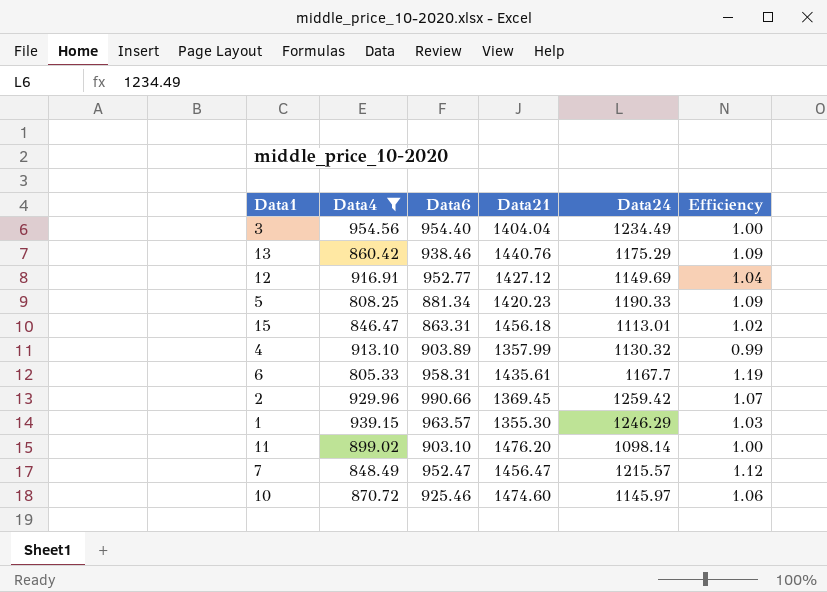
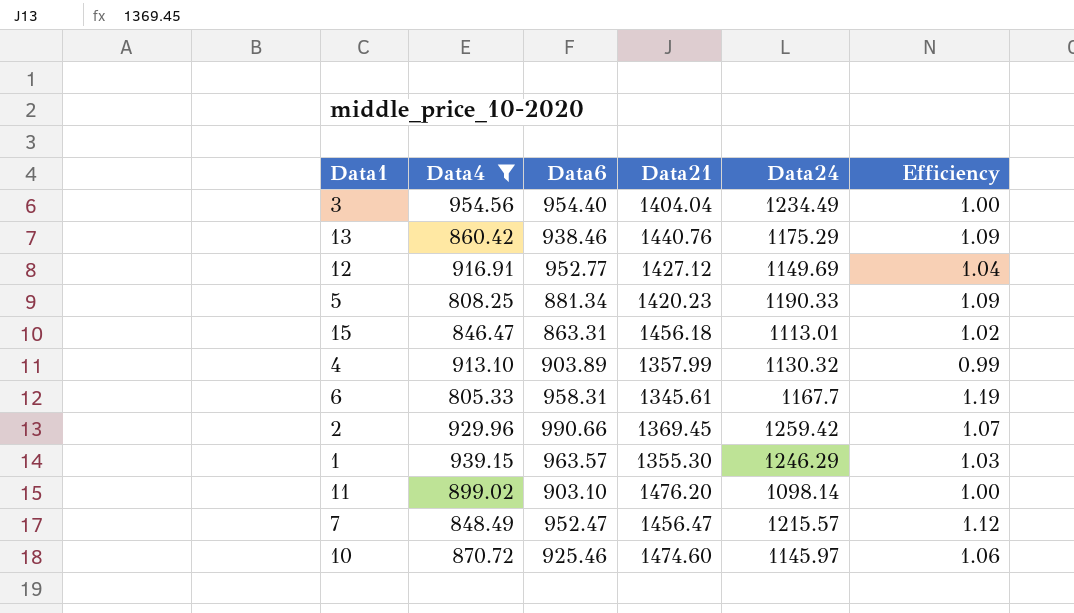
6 | Data21: 1435.61 -> 1345.61

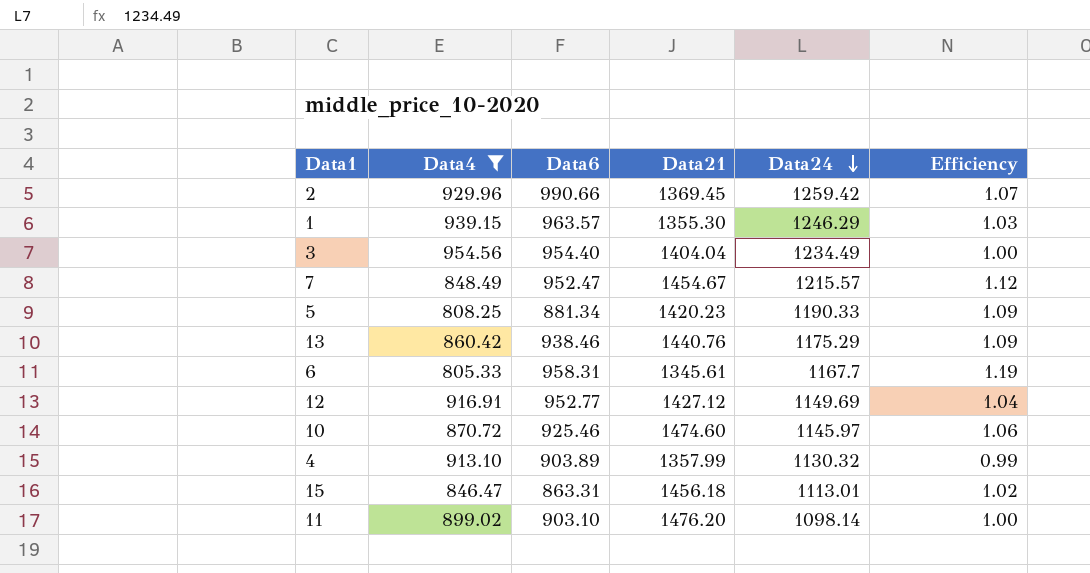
row order: none -> Data24 descending
7 | Data21: 1456.47 -> 1454.67

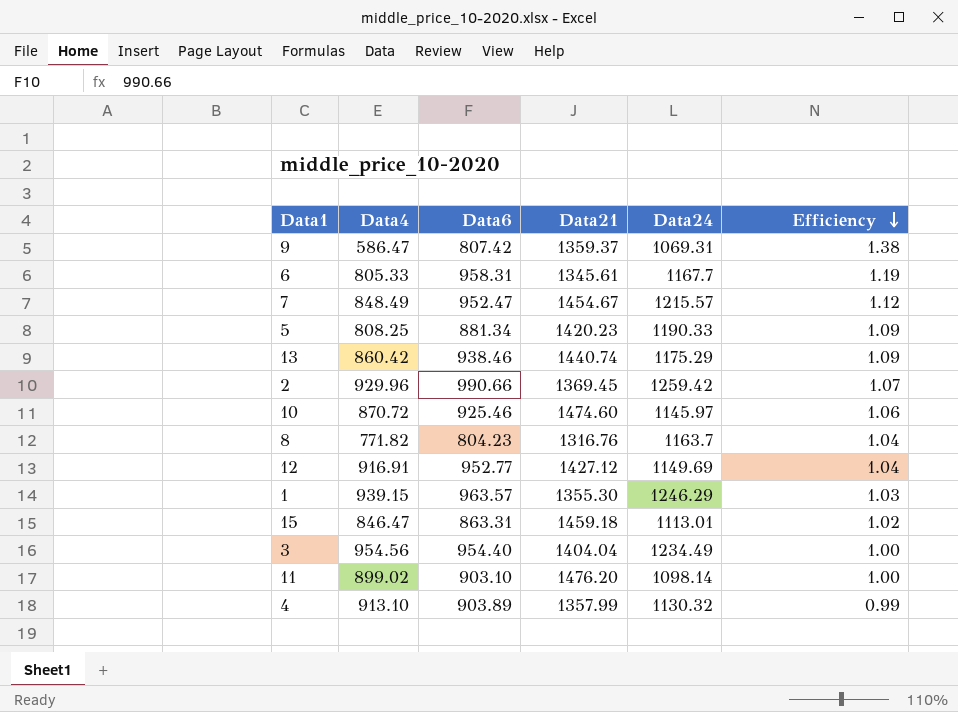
filter: Data4 >= 805.33 -> none
row order: Data24 descending -> Efficiency descending
13 | Data21: 1440.76 -> 1440.74
15 | Data21: 1456.18 -> 1459.18

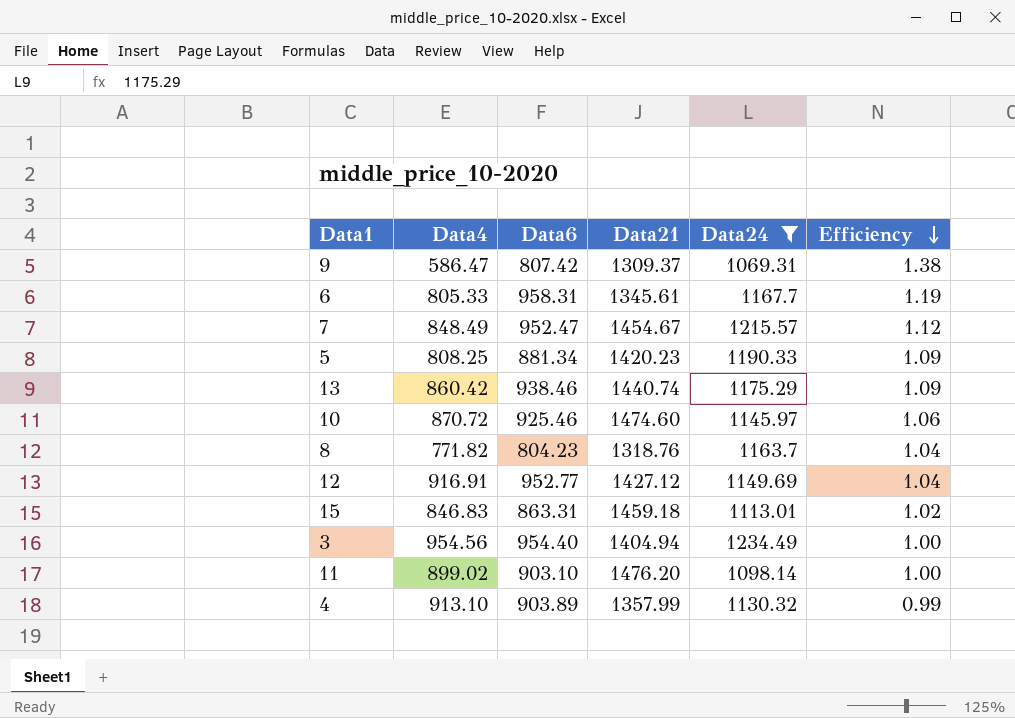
filter: none -> Data24 <= 1234.49
9 | Data21: 1359.37 -> 1309.37
8 | Data21: 1316.76 -> 1318.76
15 | Data4: 846.47 -> 846.83
3 | Data21: 1404.04 -> 1404.94

